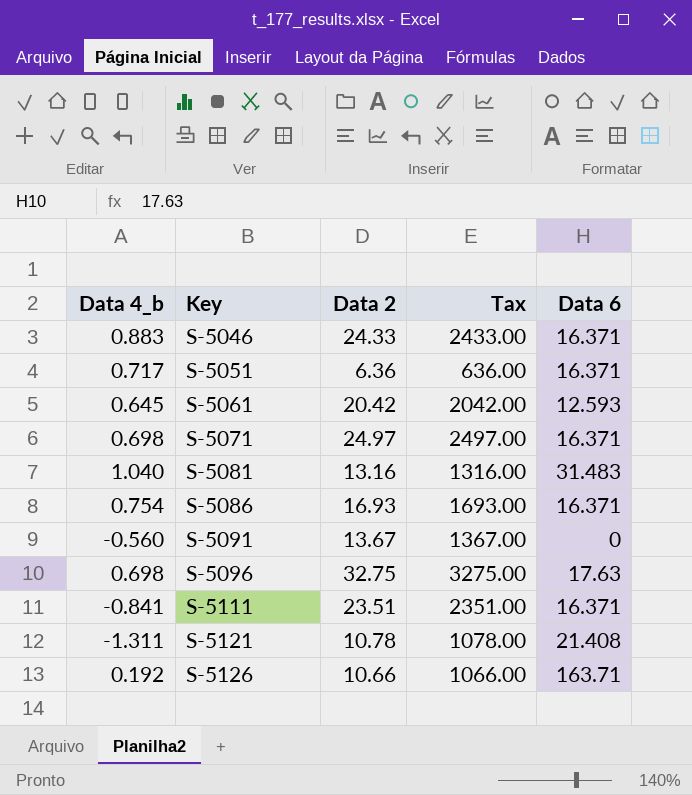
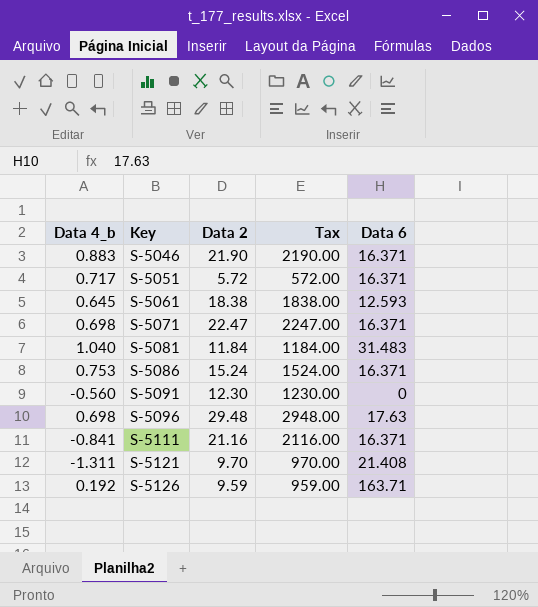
S-5046 | Data 2: 24.33 -> 21.90
S-5046 | Tax: 2433.00 -> 2190.00
S-5051 | Data 2: 6.36 -> 5.72
S-5051 | Tax: 636.00 -> 572.00
S-5061 | Data 2: 20.42 -> 18.38
S-5061 | Tax: 2042.00 -> 1838.00
S-5071 | Data 2: 24.97 -> 22.47
S-5071 | Tax: 2497.00 -> 2247.00
S-5081 | Data 2: 13.16 -> 11.84
S-5081 | Tax: 1316.00 -> 1184.00
S-5086 | Data 4_b: 0.754 -> 0.753
S-5086 | Data 2: 16.93 -> 15.24
S-5086 | Tax: 1693.00 -> 1524.00
S-5091 | Data 2: 13.67 -> 12.30
S-5091 | Tax: 1367.00 -> 1230.00
S-5096 | Data 2: 32.75 -> 29.48
S-5096 | Tax: 3275.00 -> 2948.00
S-5111 | Data 2: 23.51 -> 21.16
S-5111 | Tax: 2351.00 -> 2116.00
S-5121 | Data 2: 10.78 -> 9.70
S-5121 | Tax: 1078.00 -> 970.00
S-5126 | Data 2: 10.66 -> 9.59
S-5126 | Tax: 1066.00 -> 959.00

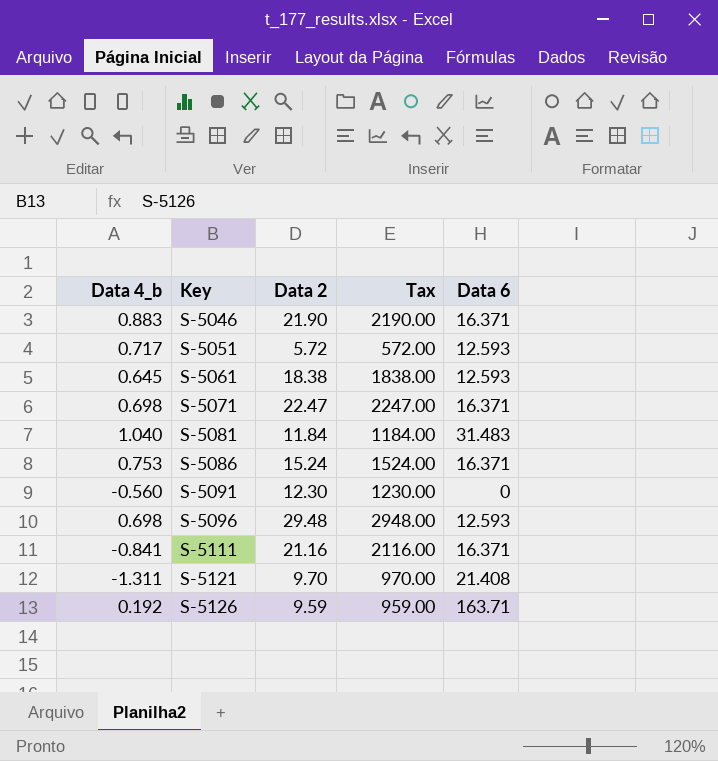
S-5051 | Data 6: 16.371 -> 12.593
S-5096 | Data 6: 17.63 -> 12.593

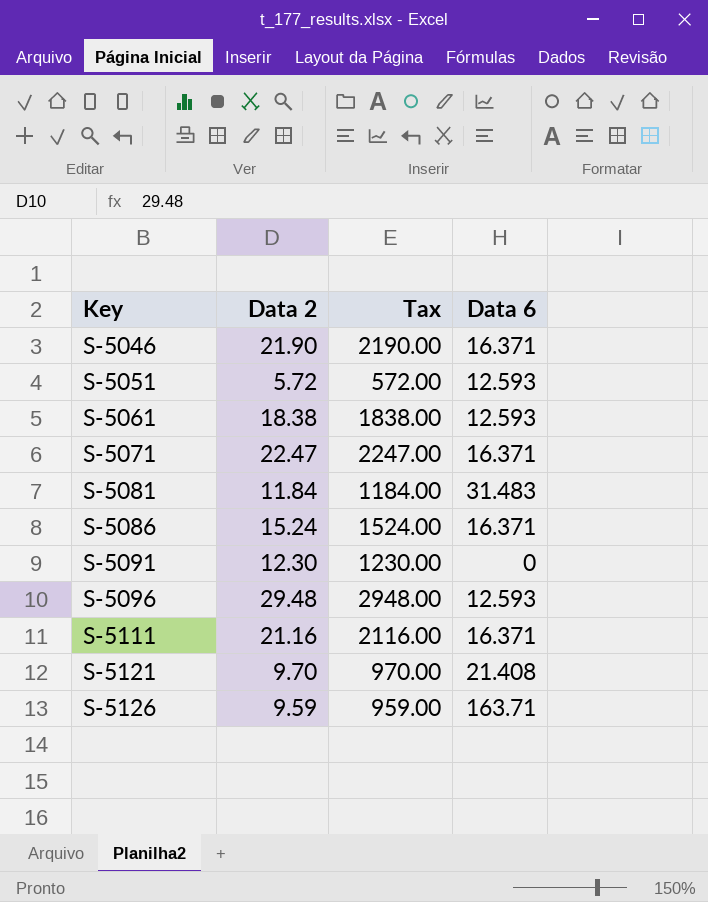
column Data 4_b | position: 1 -> none

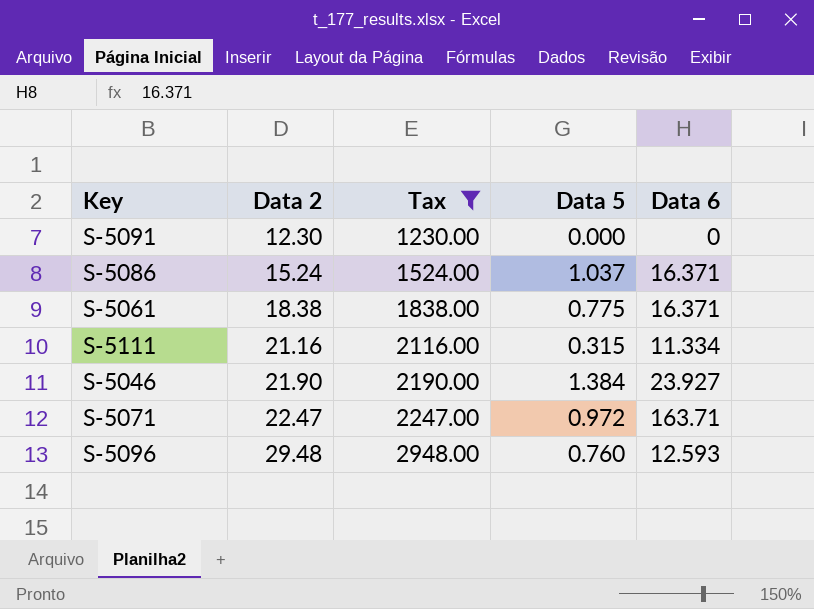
filter: none -> Tax >= 1230.00
row order: Key ascending -> Data 2 ascending
column Data 5 | position: none -> 4
S-5061 | Data 6: 12.593 -> 16.371
S-5111 | Data 6: 16.371 -> 11.334
S-5046 | Data 6: 16.371 -> 23.927
S-5071 | Data 6: 16.371 -> 163.71

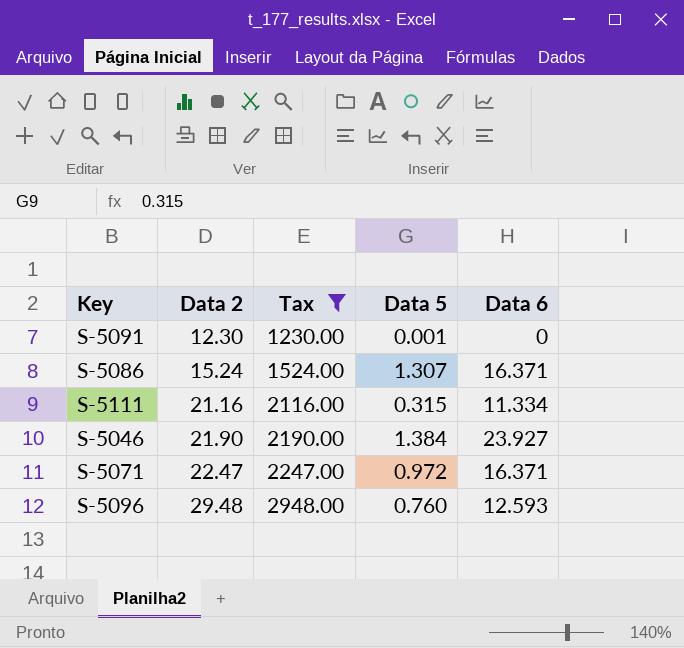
row S-5061: 18.38 | 1838.00 | 0.775 | 16.371 -> none
S-5091 | Data 5: 0.000 -> 0.001
S-5086 | Data 5: 1.037 -> 1.307
S-5071 | Data 6: 163.71 -> 16.371

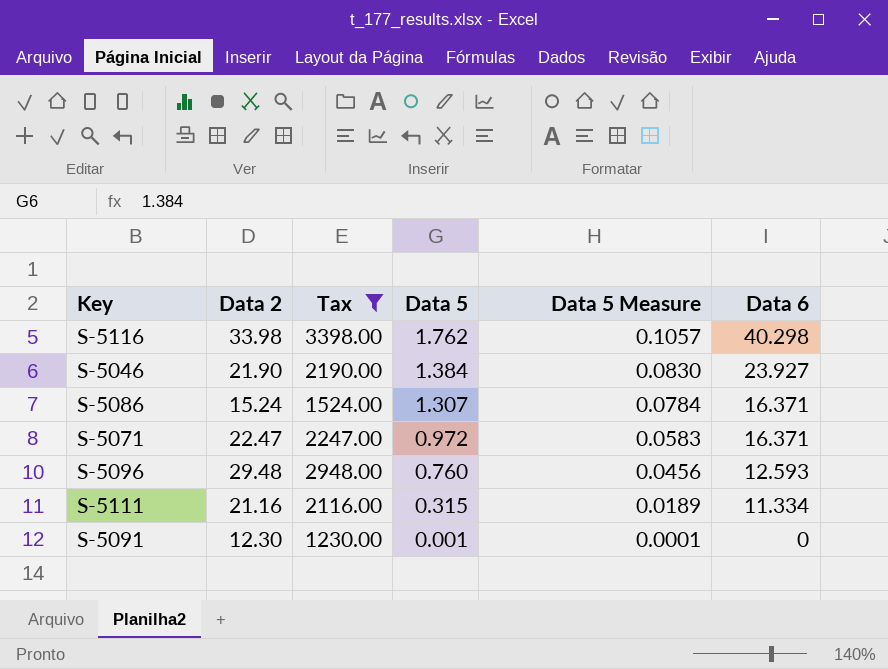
row order: Data 2 ascending -> Data 5 descending
column Data 5 Measure | formula: none -> [Data 5] * 0.06
row S-5116: none -> 33.98 | 3398.00 | 1.762 | 0.1057 | 40.298

